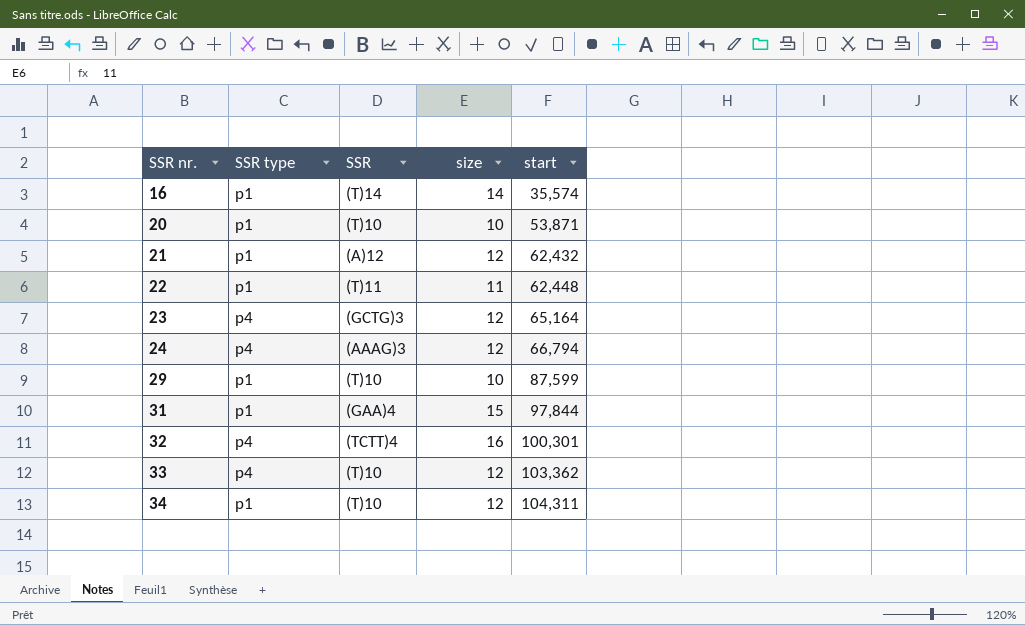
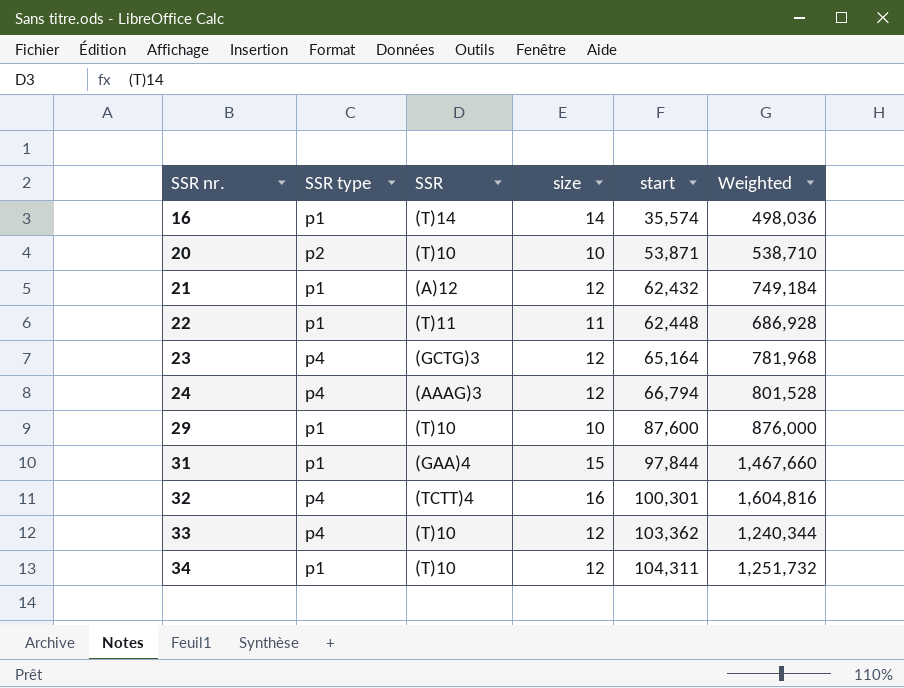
column Weighted | formula: none -> [size] * [start]
20 | SSR type: p1 -> p2
29 | start: 87,599 -> 87,600

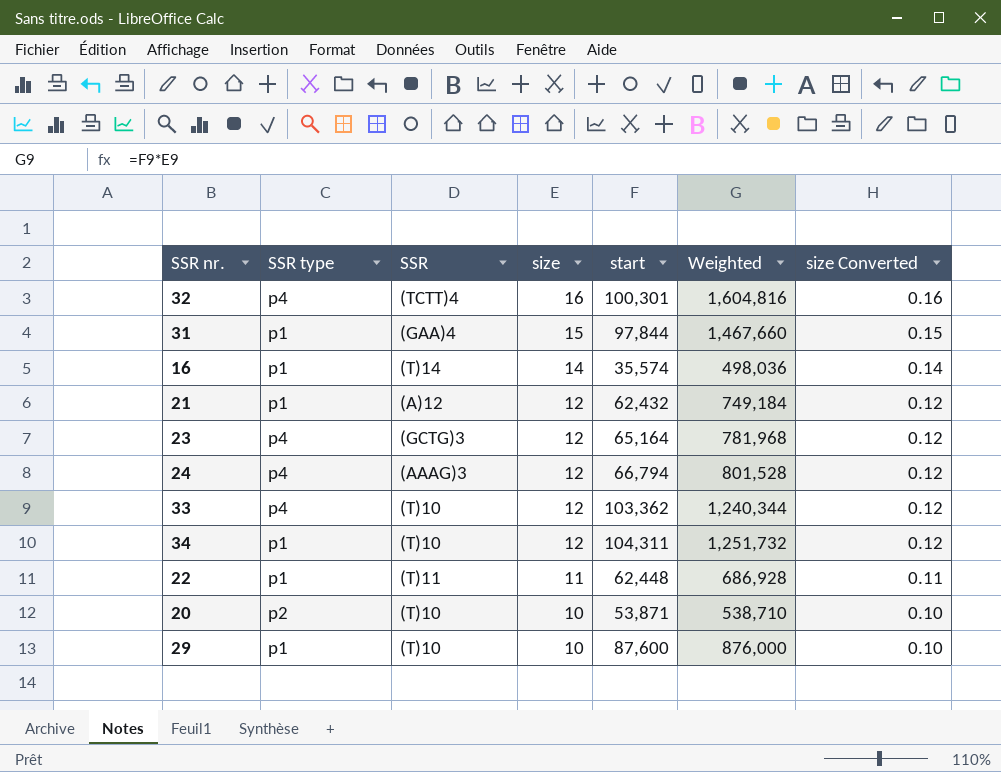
row order: SSR nr. ascending -> size descending
column size Converted | formula: none -> [size] * 0.01

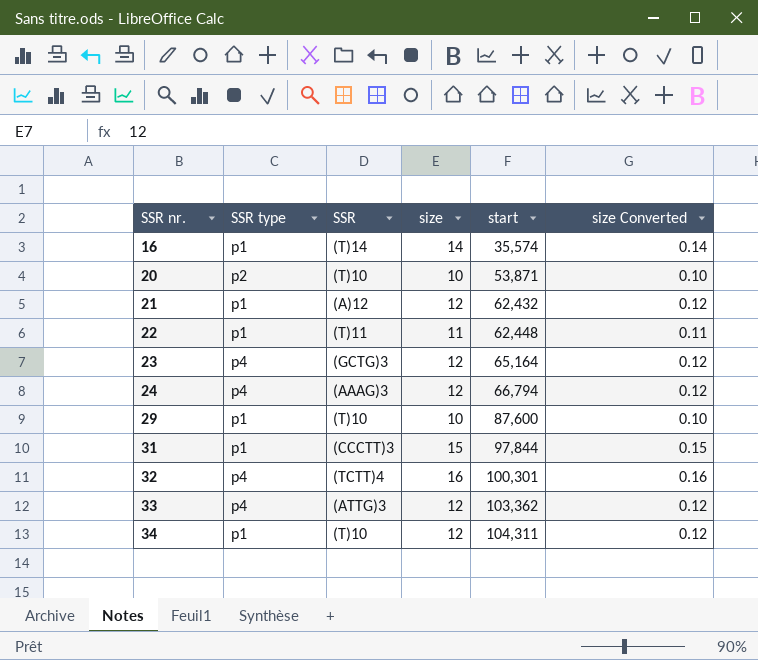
row order: size descending -> SSR nr. ascending
column Weighted | formula: [size] * [start] -> none
31 | SSR: (GAA)4 -> (CCCTT)3
33 | SSR: (T)10 -> (ATTG)3

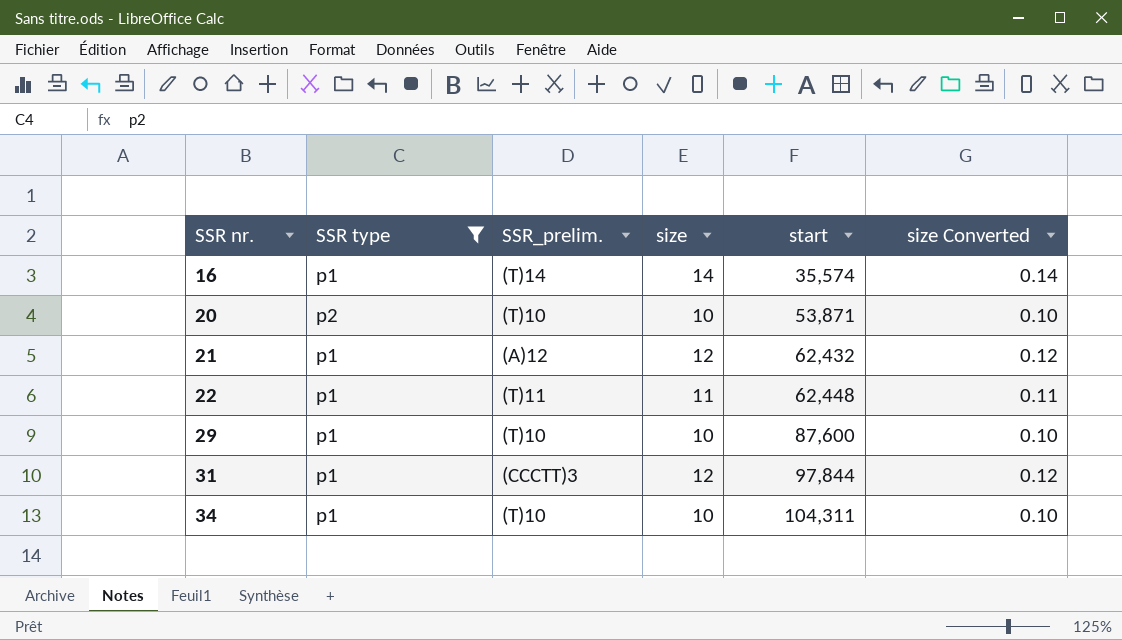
filter: none -> SSR type != p4
column name: SSR -> SSR_prelim.
31 | size: 15 -> 12
31 | size Converted: 0.15 -> 0.12
34 | size: 12 -> 10
34 | size Converted: 0.12 -> 0.10

